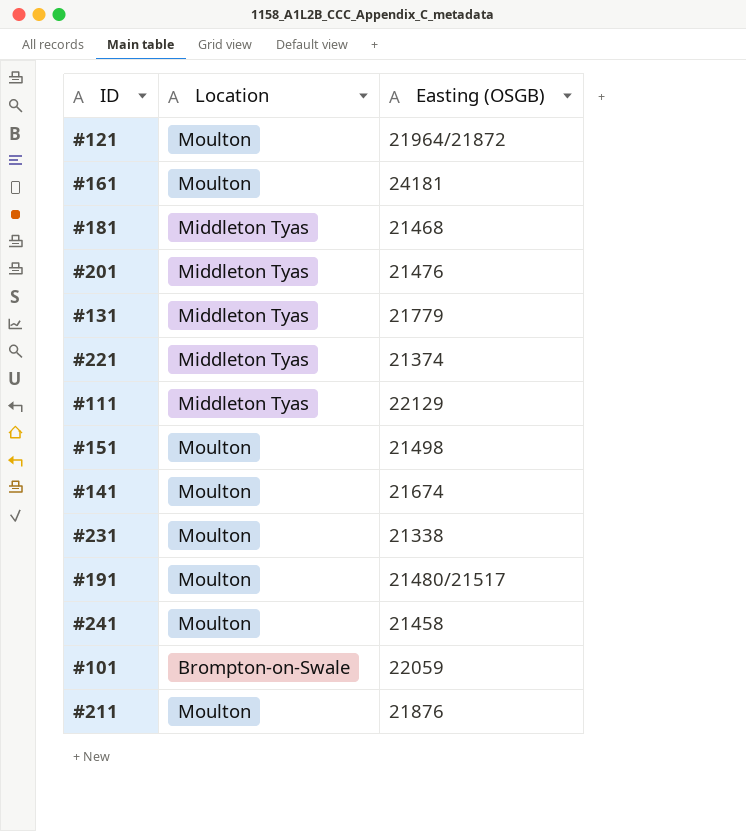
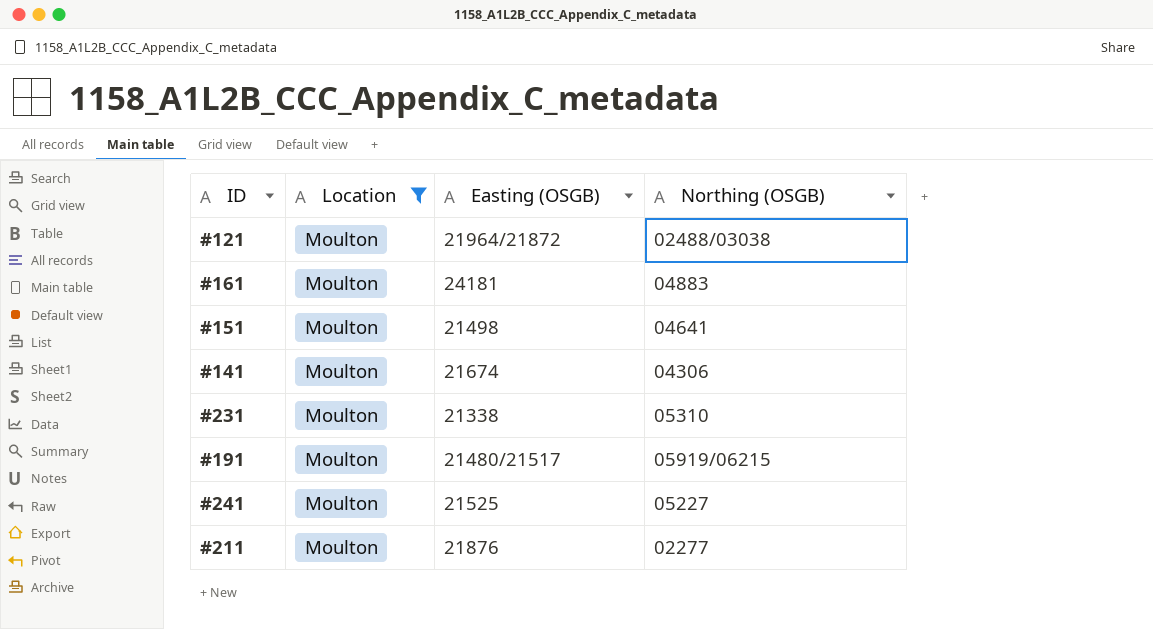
filter: none -> Location = Moulton
column Northing (OSGB) | position: none -> 4
#241 | Easting (OSGB): 21458 -> 21525

